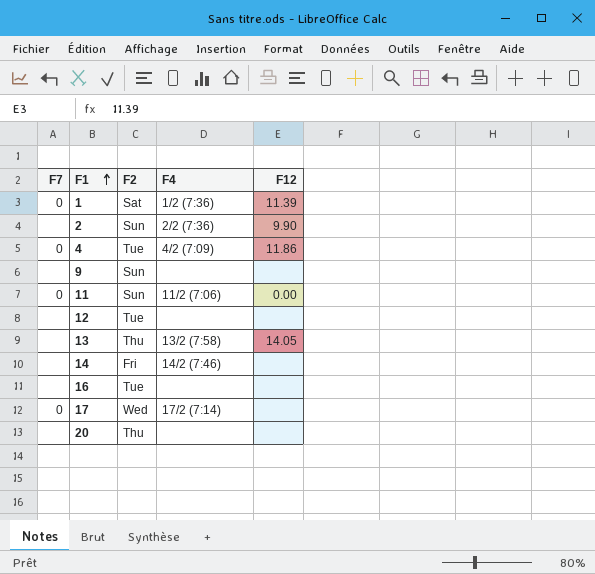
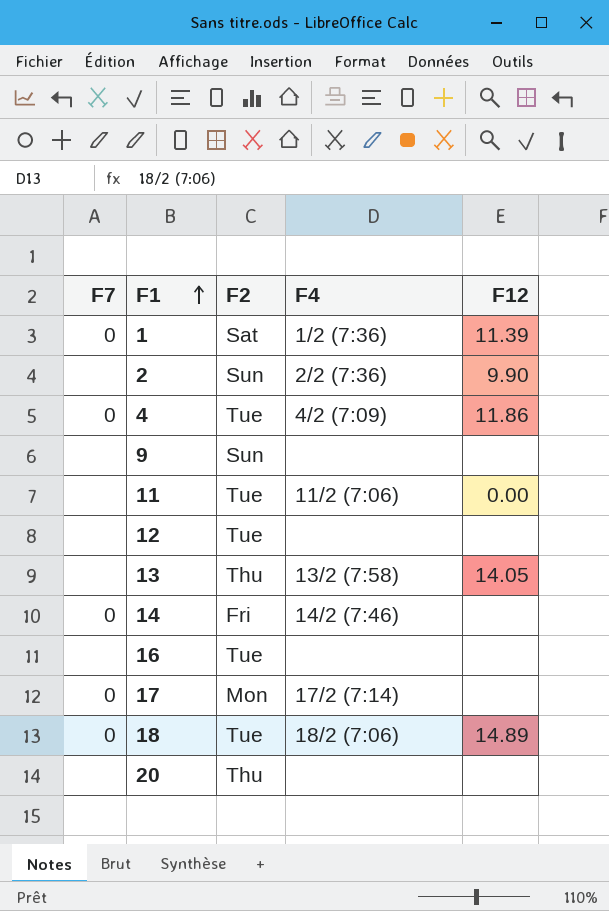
11 | F7: 0 -> none
11 | F2: Sun -> Tue
14 | F7: none -> 0
17 | F2: Wed -> Mon
row 18: none -> 0 | Tue | 18/2 (7:06) | 14.89

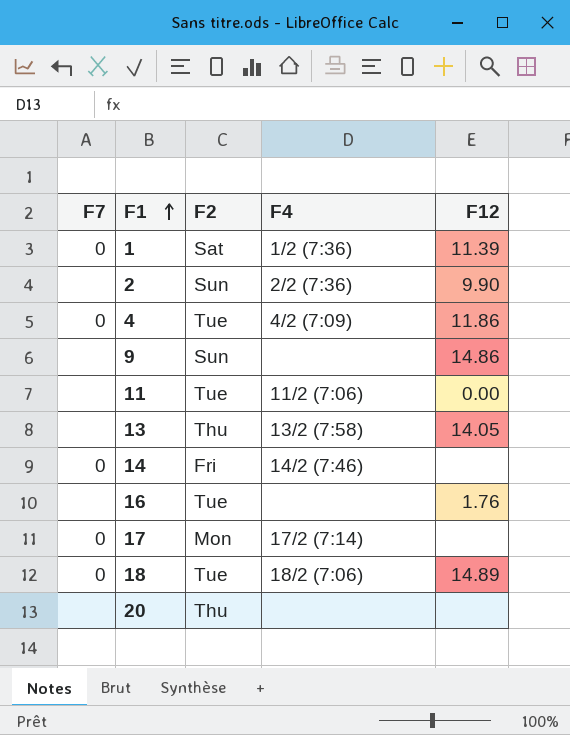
row 12: none | Tue | none | none -> none
9 | F12: none -> 14.86
16 | F12: none -> 1.76

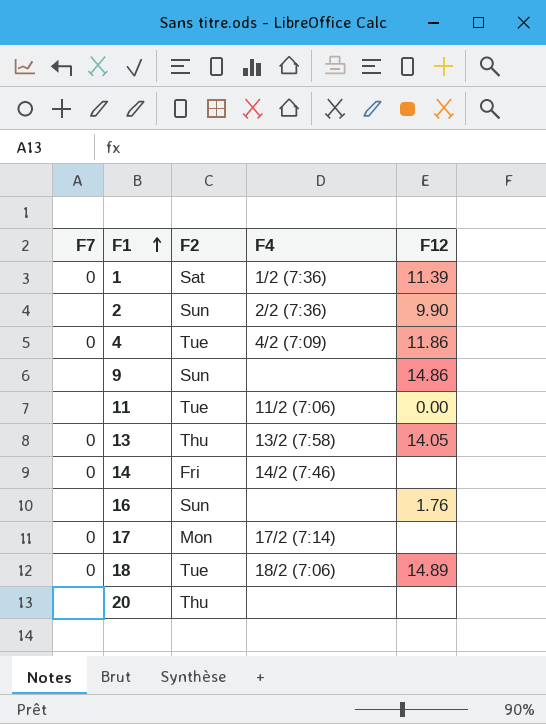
13 | F7: none -> 0
16 | F2: Tue -> Sun

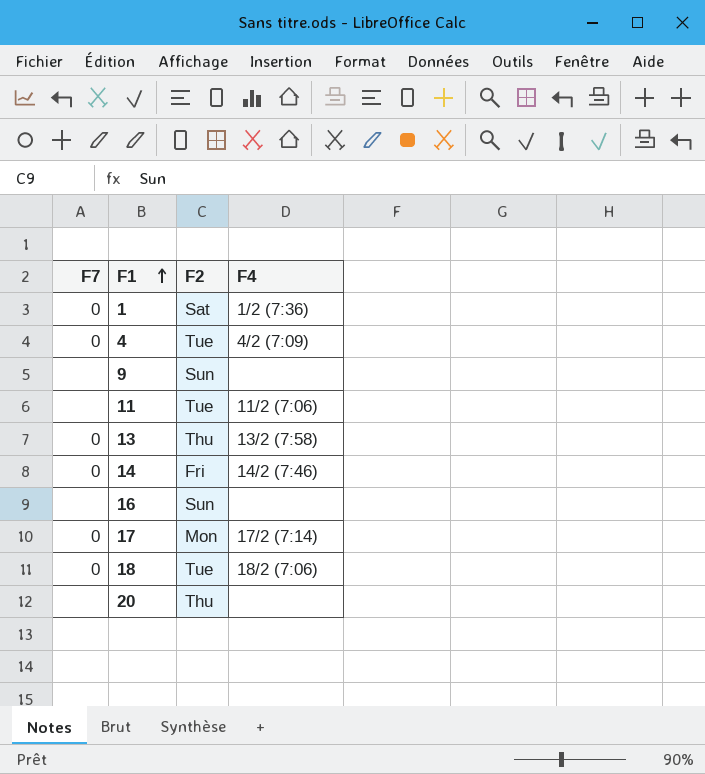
column F12 | position: 5 -> none
row 2: none | Sun | 2/2 (7:36) | 9.90 -> none

